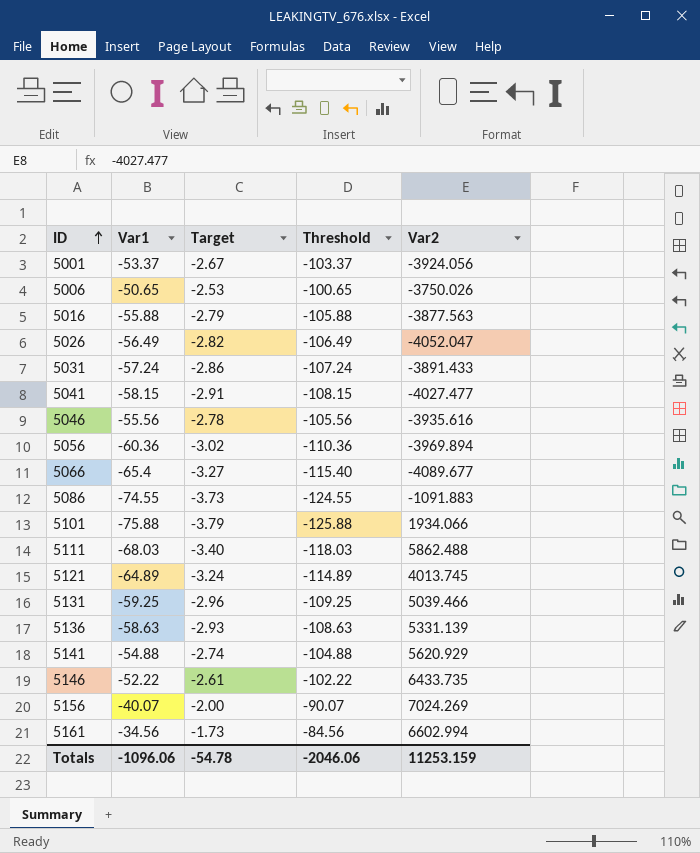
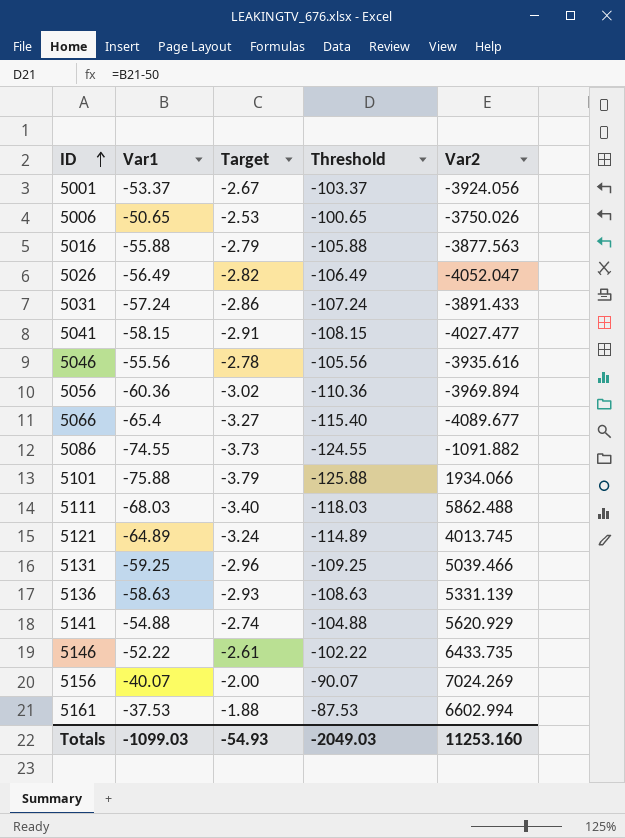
5086 | Var2: -1091.883 -> -1091.882
5161 | Var1: -34.56 -> -37.53
5161 | Target: -1.73 -> -1.88
5161 | Threshold: -84.56 -> -87.53
Totals | Var1: -1096.06 -> -1099.03
Totals | Target: -54.78 -> -54.93
Totals | Threshold: -2046.06 -> -2049.03
Totals | Var2: 11253.159 -> 11253.160

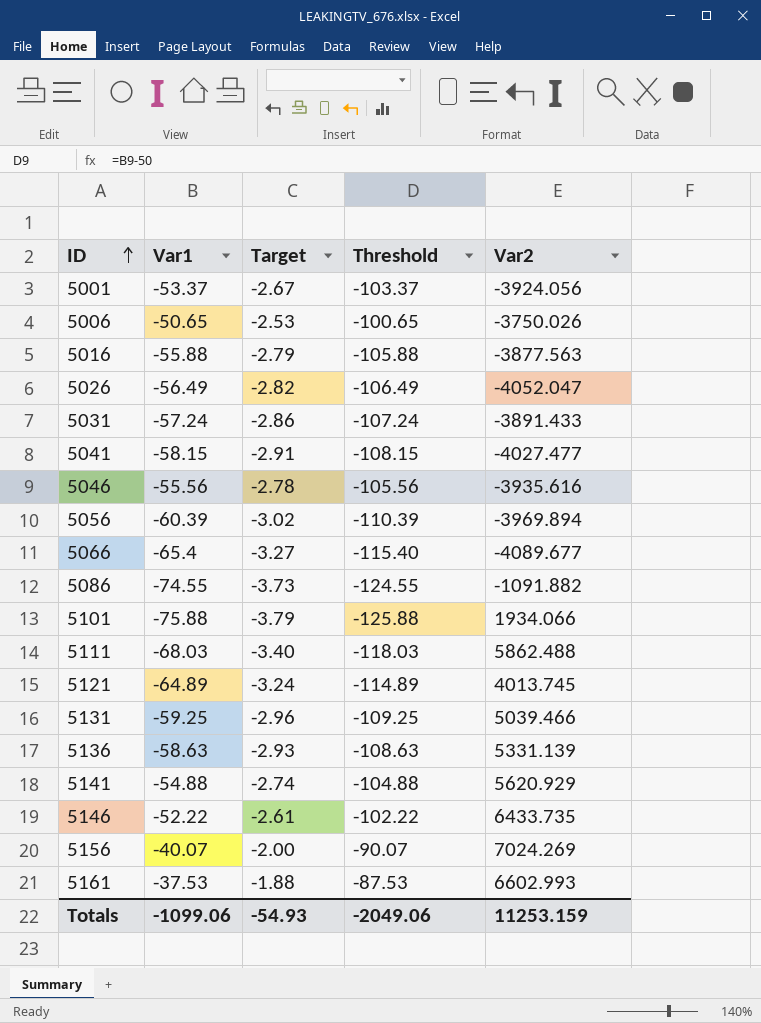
5056 | Var1: -60.36 -> -60.39
5056 | Threshold: -110.36 -> -110.39
5161 | Var2: 6602.994 -> 6602.993
Totals | Var1: -1099.03 -> -1099.06
Totals | Threshold: -2049.03 -> -2049.06
Totals | Var2: 11253.160 -> 11253.159

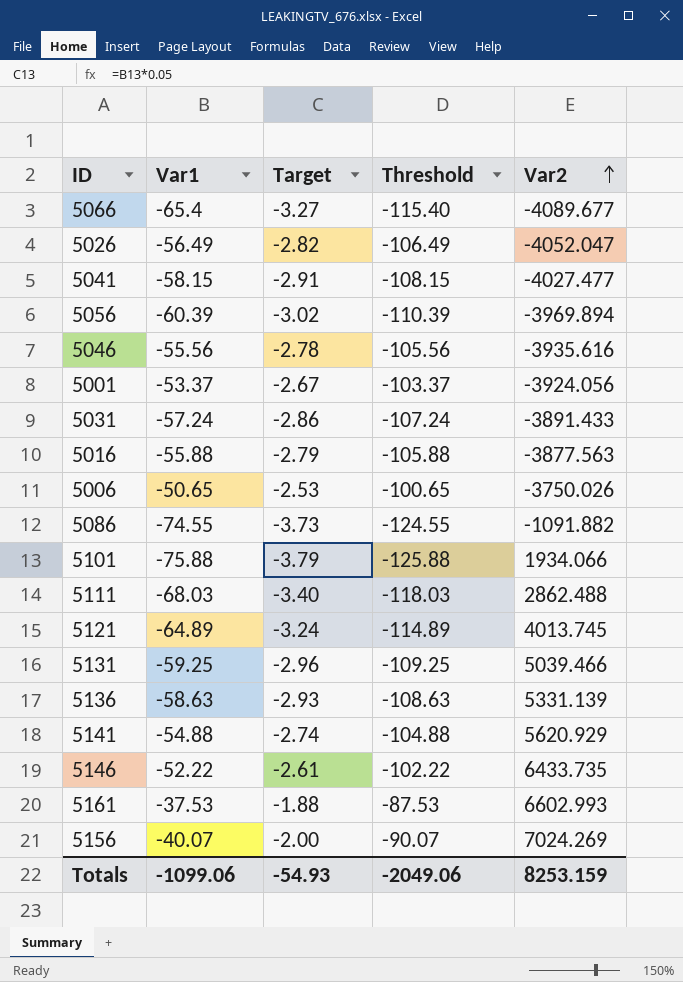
row order: ID ascending -> Var2 ascending
5111 | Var2: 5862.488 -> 2862.488
Totals | Var2: 11253.159 -> 8253.159

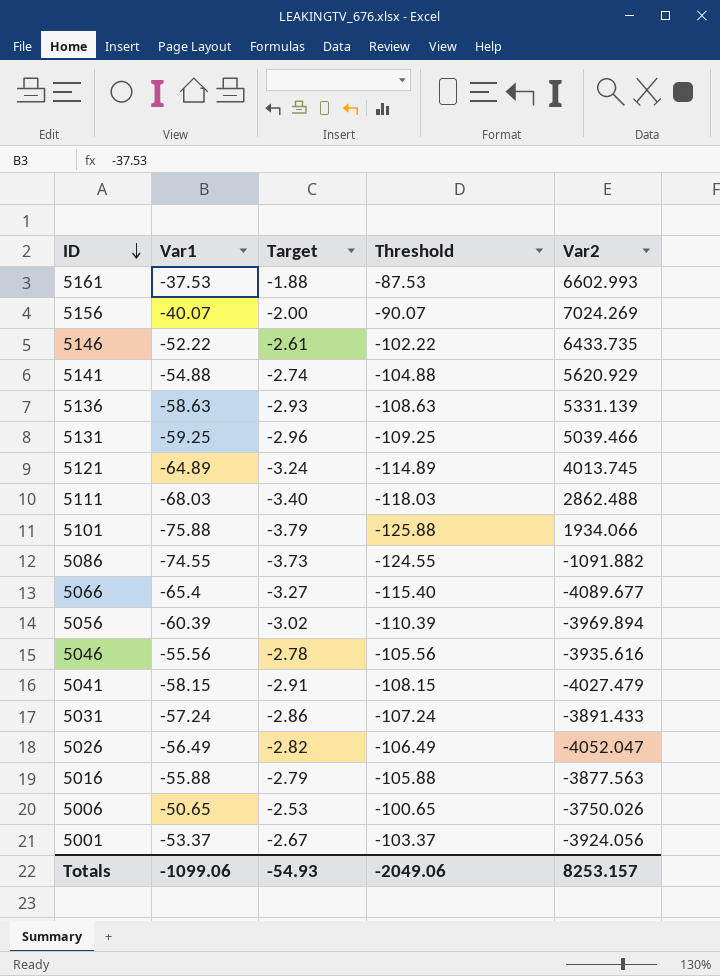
row order: Var2 ascending -> ID descending
5041 | Var2: -4027.477 -> -4027.479
Totals | Var2: 8253.159 -> 8253.157

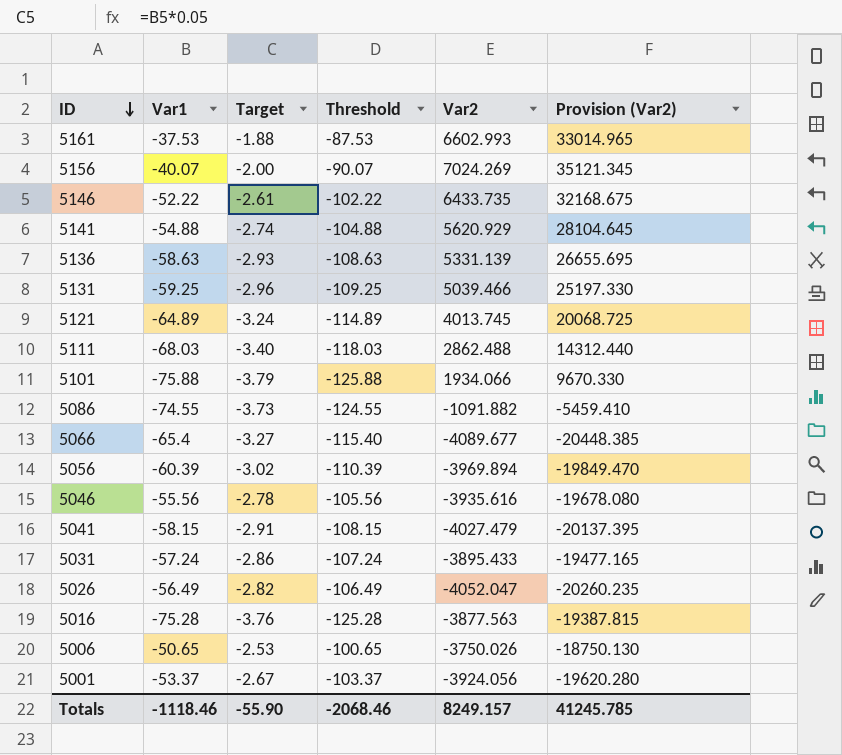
column Provision (Var2) | formula: none -> [Var2] * 5
5031 | Var2: -3891.433 -> -3895.433
5016 | Var1: -55.88 -> -75.28
5016 | Target: -2.79 -> -3.76
5016 | Threshold: -105.88 -> -125.28
Totals | Var1: -1099.06 -> -1118.46
Totals | Target: -54.93 -> -55.90
Totals | Threshold: -2049.06 -> -2068.46
Totals | Var2: 8253.157 -> 8249.157

